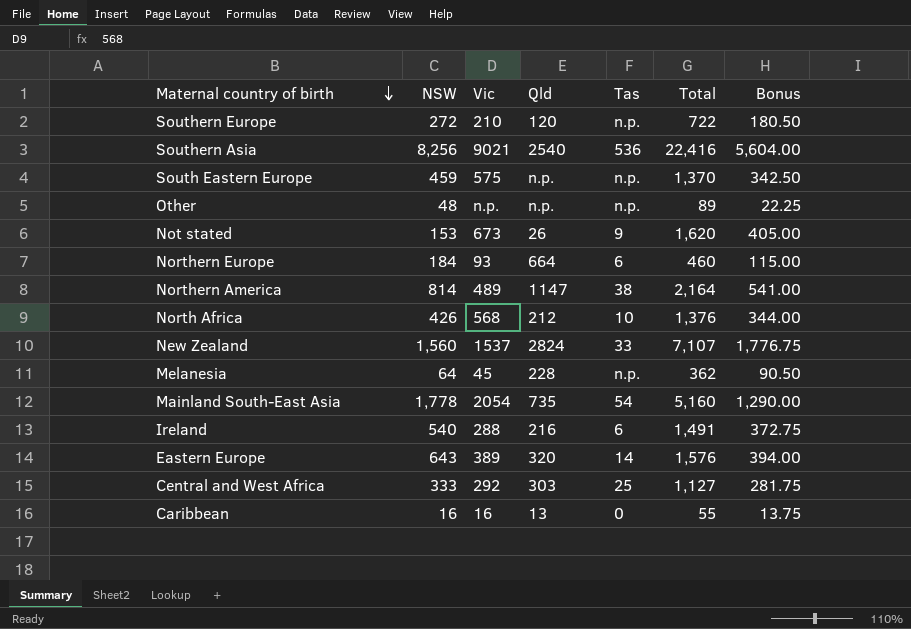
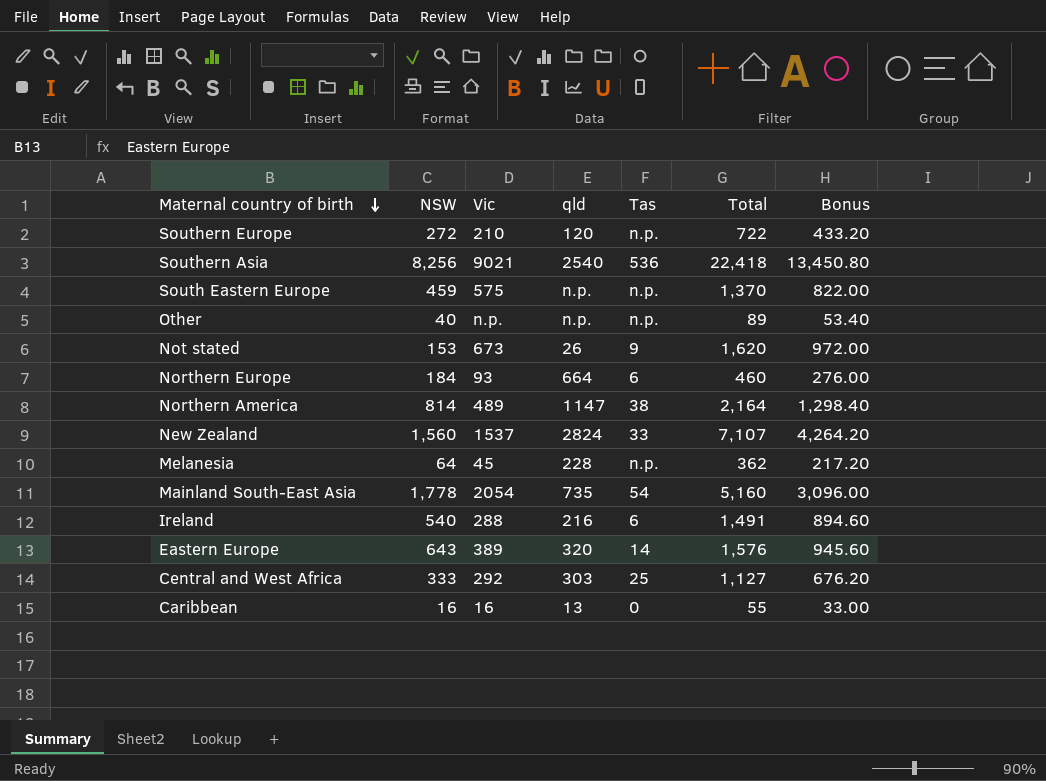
column name: Qld -> qld
column Bonus | formula: [Total] * 0.25 -> [Total] * 0.6
row North Africa: 426 | 568 | 212 | 10 | 1,376 | 344.00 -> none
Southern Asia | Total: 22,416 -> 22,418
Other | NSW: 48 -> 40

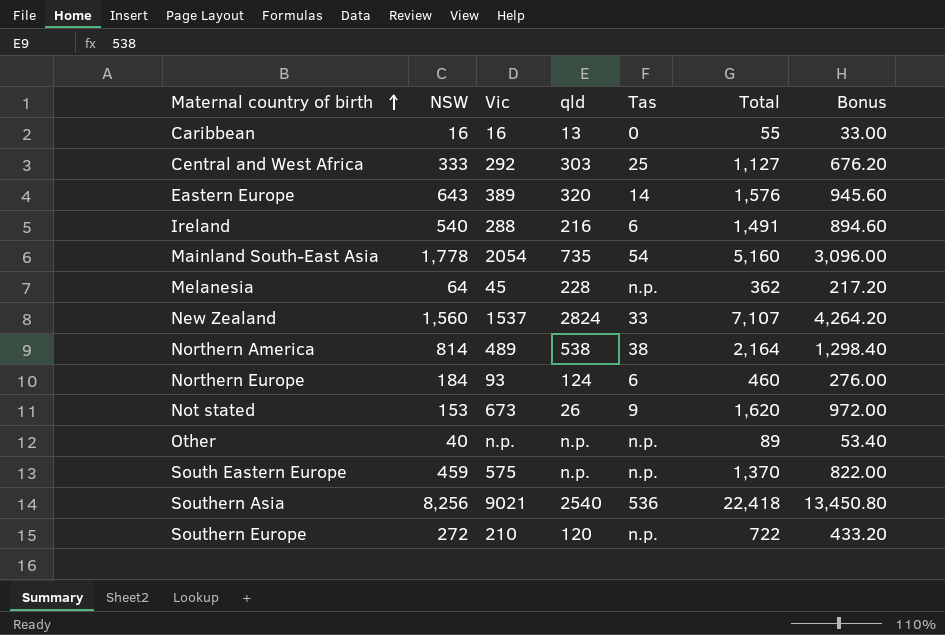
row order: Maternal country of birth descending -> Maternal country of birth ascending
Northern America | qld: 1147 -> 538
Northern Europe | qld: 664 -> 124

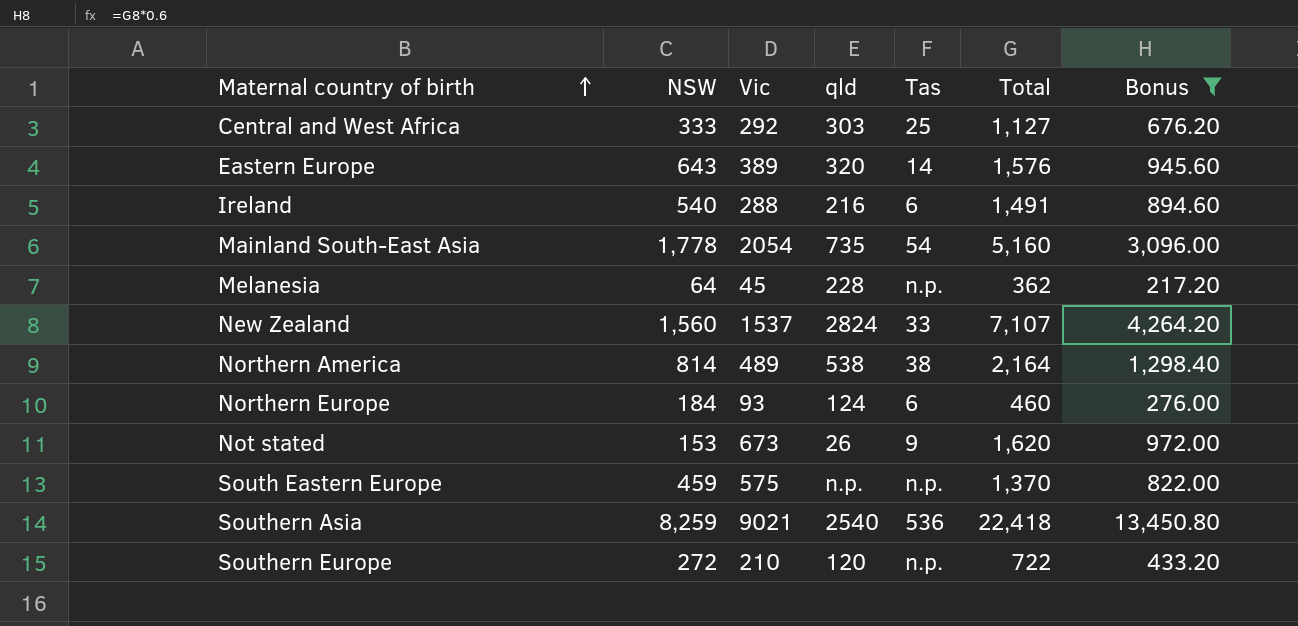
filter: none -> Bonus >= 217.20
Southern Asia | NSW: 8,256 -> 8,259

